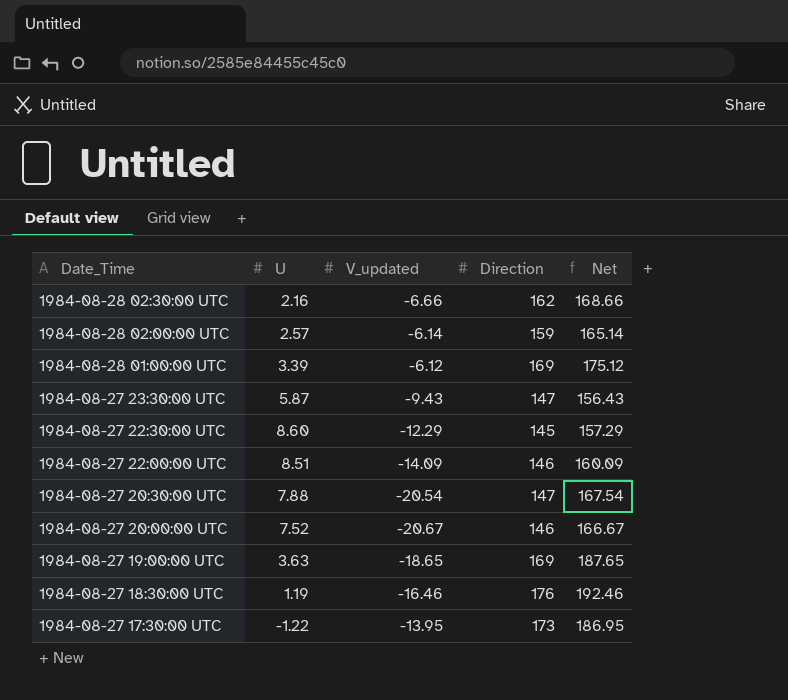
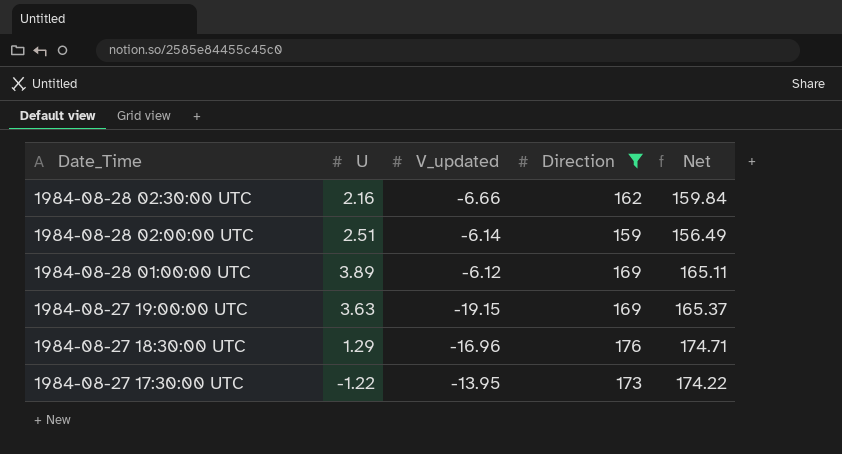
filter: none -> Direction >= 159
column Net | formula: [Direction] - [V_updated] -> [Direction] - [U]
1984-08-28 02:00:00 UTC | U: 2.57 -> 2.51
1984-08-28 01:00:00 UTC | U: 3.39 -> 3.89
1984-08-27 19:00:00 UTC | V_updated: -18.65 -> -19.15
1984-08-27 18:30:00 UTC | U: 1.19 -> 1.29
1984-08-27 18:30:00 UTC | V_updated: -16.46 -> -16.96

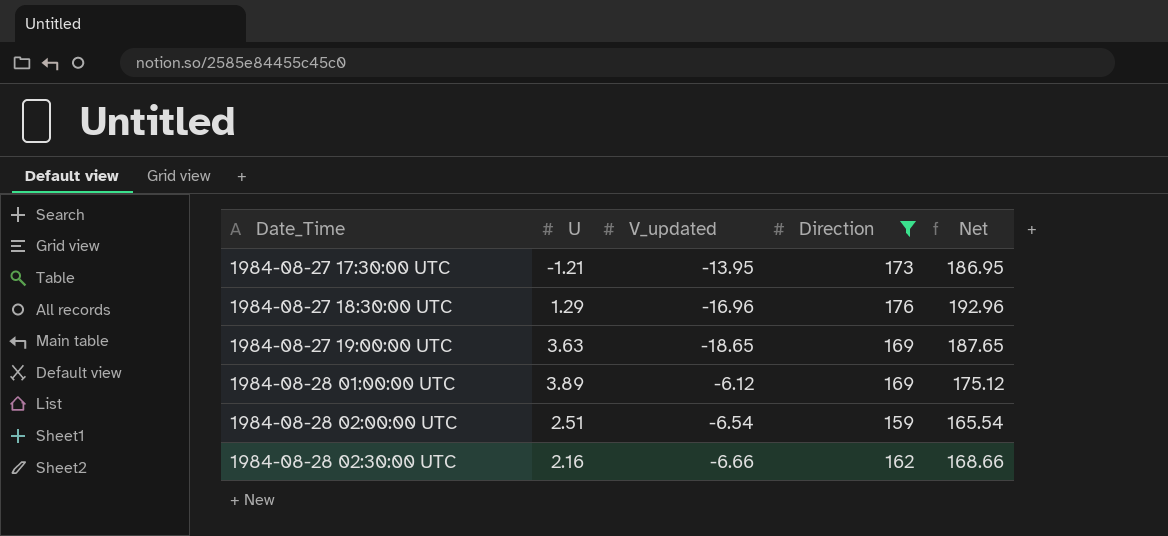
row order: Date_Time descending -> Date_Time ascending
column Net | formula: [Direction] - [U] -> [Direction] - [V_updated]
1984-08-27 17:30:00 UTC | U: -1.22 -> -1.21
1984-08-27 19:00:00 UTC | V_updated: -19.15 -> -18.65
1984-08-28 02:00:00 UTC | V_updated: -6.14 -> -6.54

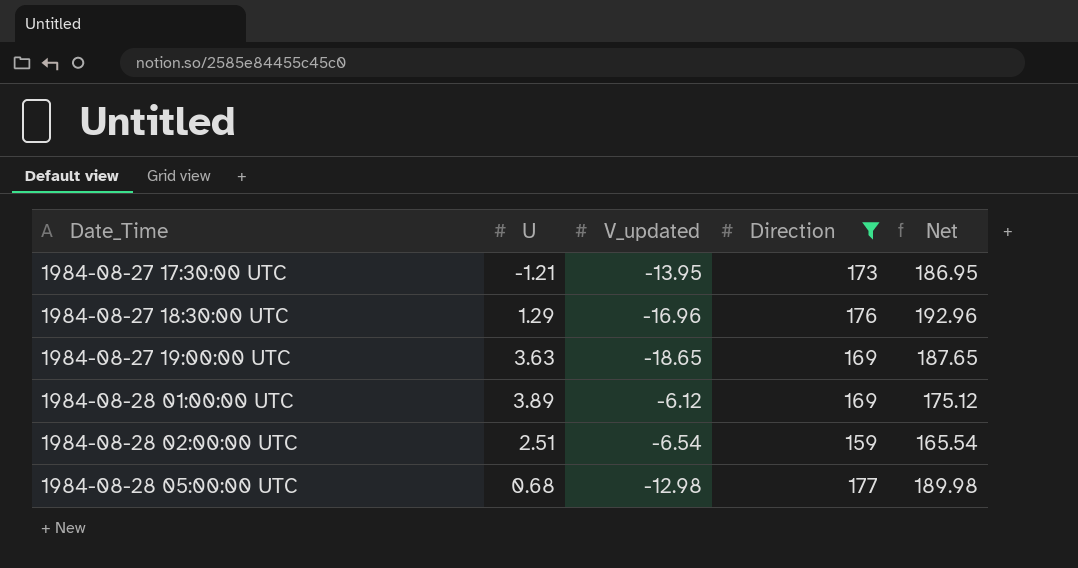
row 1984-08-28 02:30:00 UTC: 2.16 | -6.66 | 162 | 168.66 -> none
row 1984-08-28 05:00:00 UTC: none -> 0.68 | -12.98 | 177 | 189.98

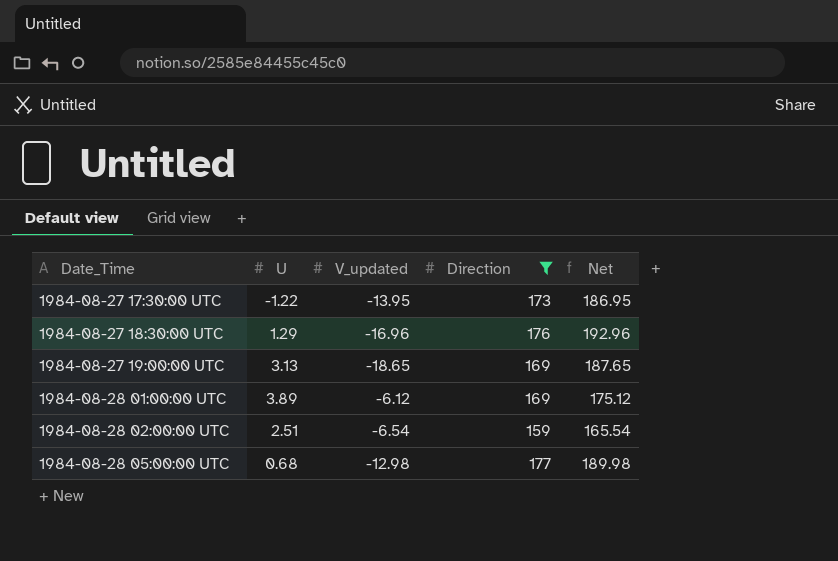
1984-08-27 17:30:00 UTC | U: -1.21 -> -1.22
1984-08-27 19:00:00 UTC | U: 3.63 -> 3.13

